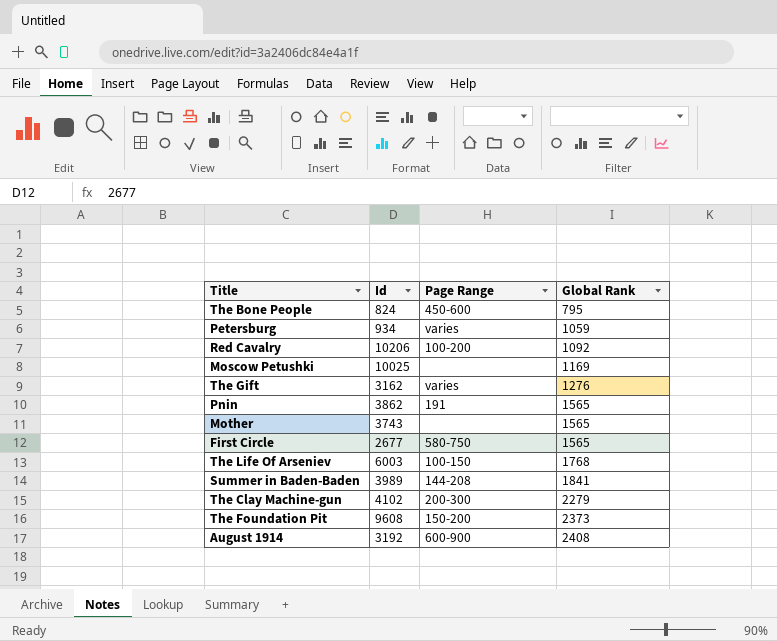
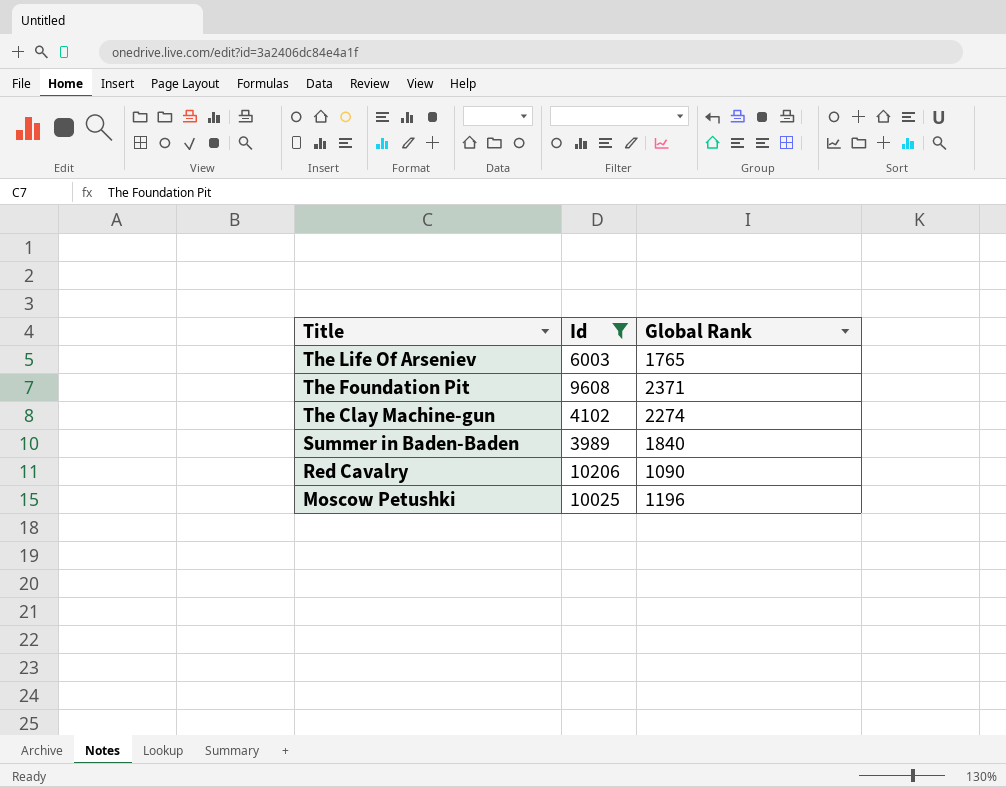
filter: none -> Id >= 3989
row order: Global Rank ascending -> Title descending
column Page Range | position: 3 -> none
The Life Of Arseniev | Global Rank: 1768 -> 1765
The Foundation Pit | Global Rank: 2373 -> 2371
The Clay Machine-gun | Global Rank: 2279 -> 2274
Summer in Baden-Baden | Global Rank: 1841 -> 1840
Red Cavalry | Global Rank: 1092 -> 1090
Moscow Petushki | Global Rank: 1169 -> 1196

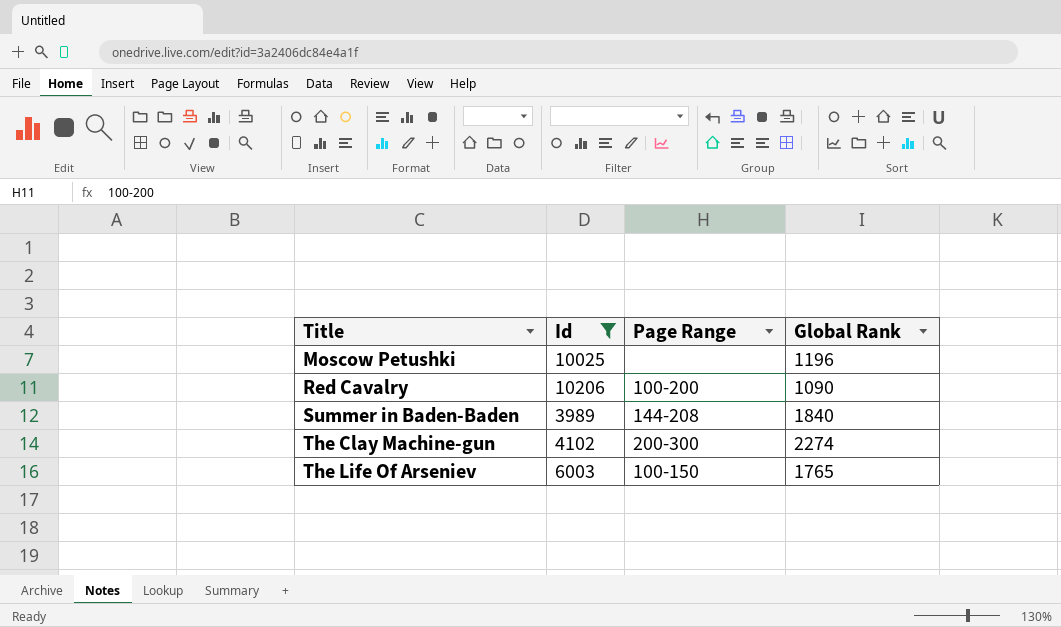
row order: Title descending -> Title ascending
column Page Range | position: none -> 3
row The Foundation Pit: 9608 | 2371 -> none

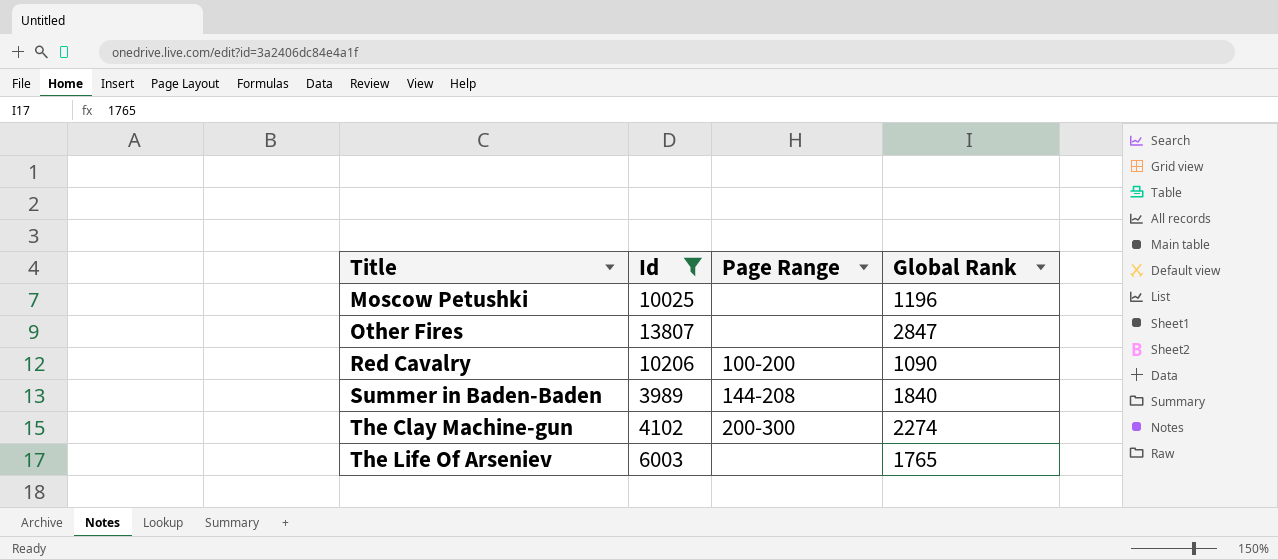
row Other Fires: none -> 13807 | none | 2847
The Life Of Arseniev | Page Range: 100-150 -> none

